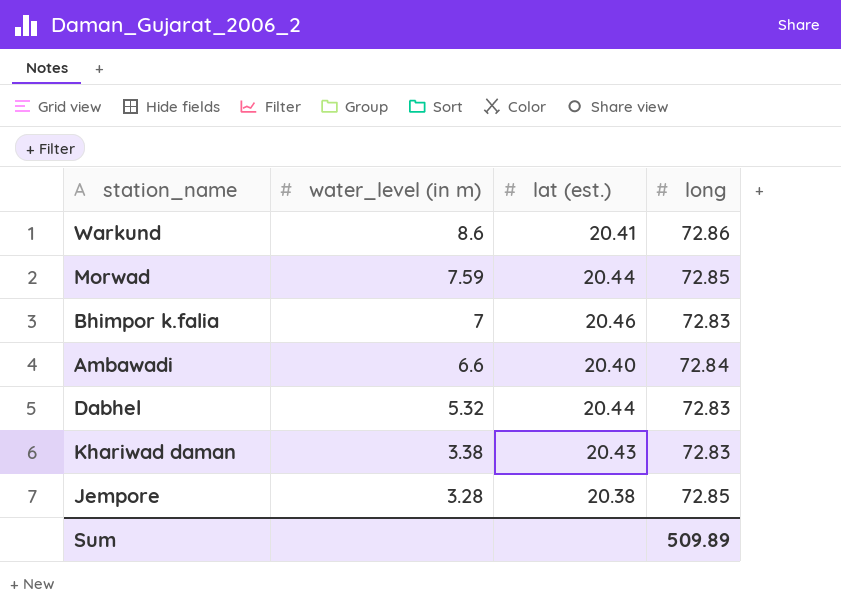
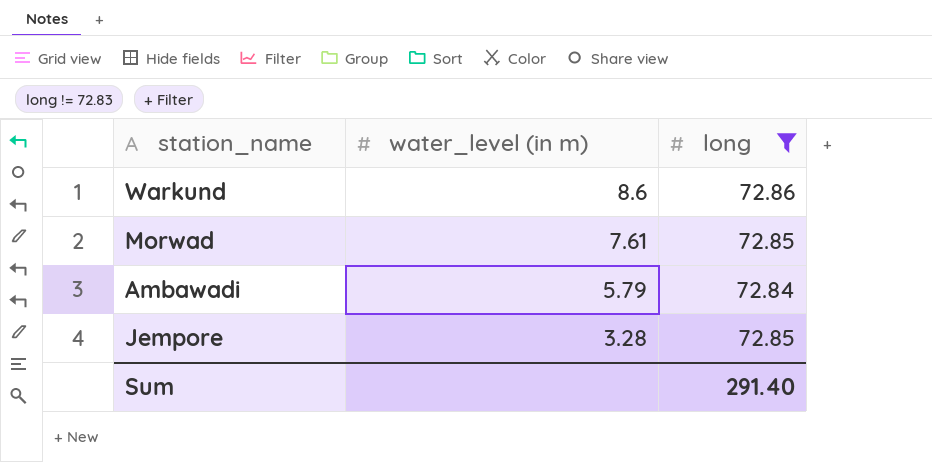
filter: none -> long != 72.83
column lat (est.) | position: 3 -> none
Morwad | water_level (in m): 7.59 -> 7.61
Ambawadi | water_level (in m): 6.6 -> 5.79
Sum | long: 509.89 -> 291.40

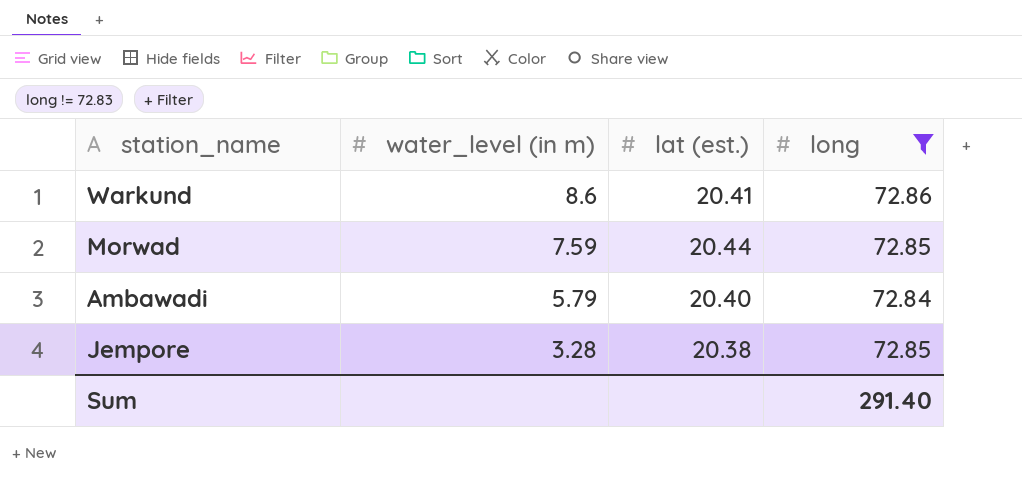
column lat (est.) | position: none -> 3
Morwad | water_level (in m): 7.61 -> 7.59

